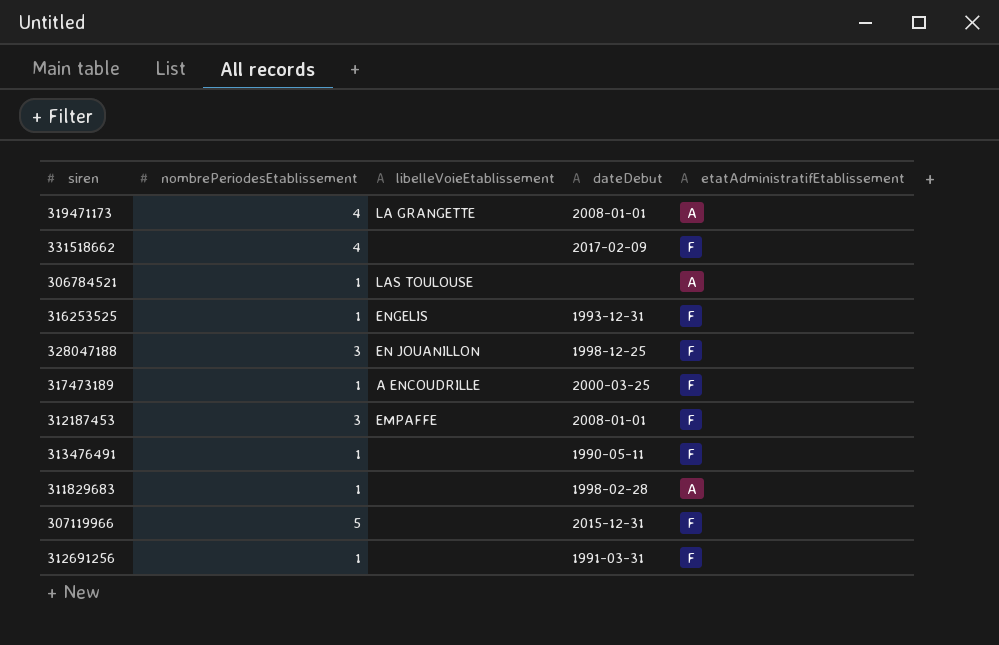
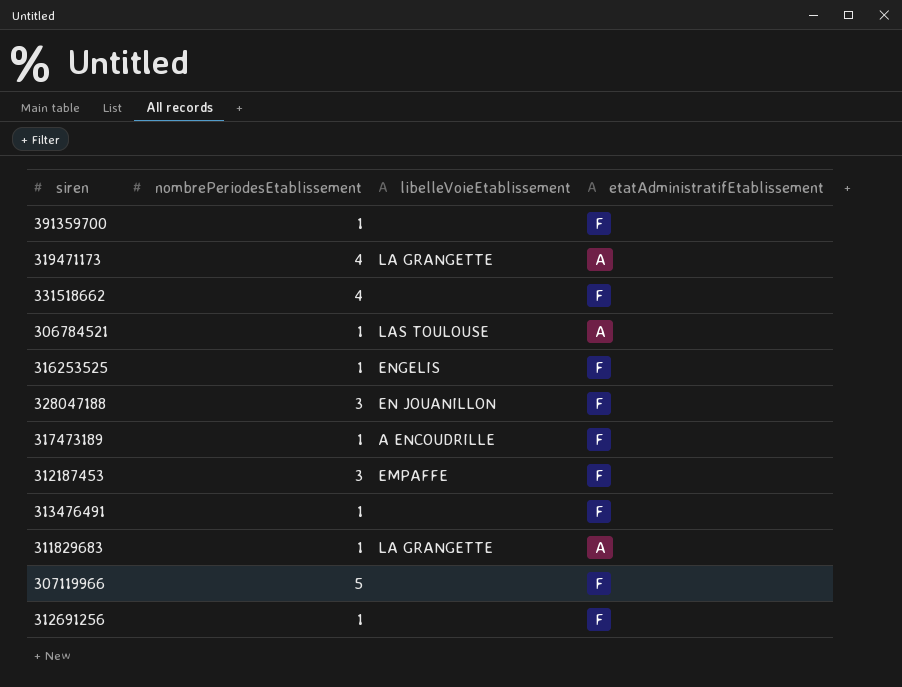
column dateDebut | position: 4 -> none
row 391359700: none -> 1 | none | F
311829683 | libelleVoieEtablissement: none -> LA GRANGETTE

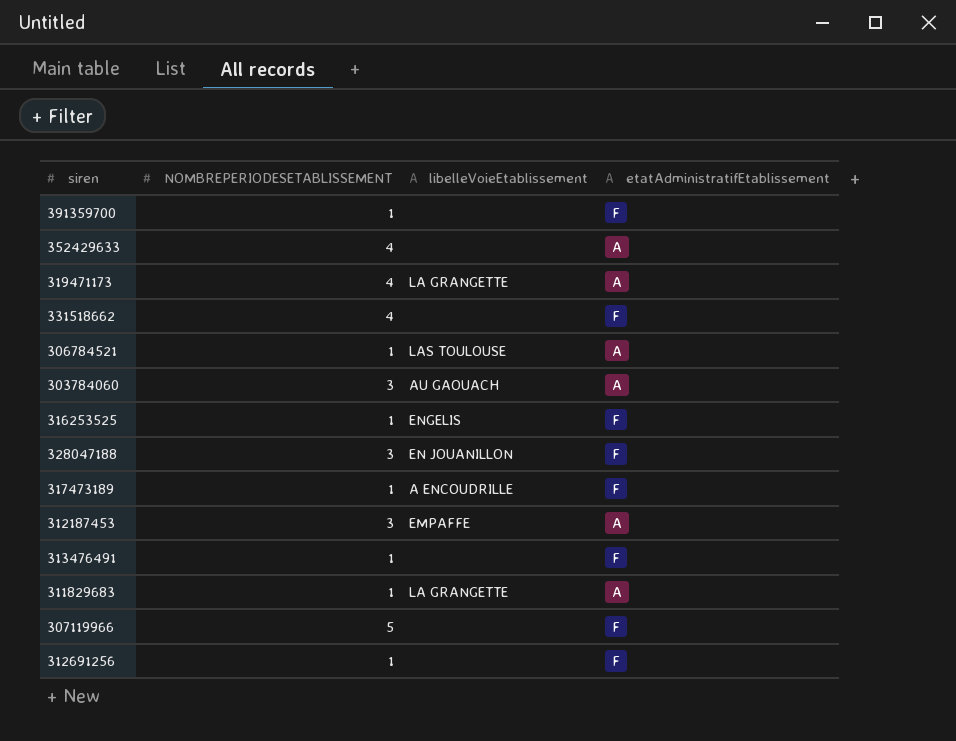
column name: nombrePeriodesEtablissement -> NOMBREPERIODESETABLISSEMENT
row 352429633: none -> 4 | none | A
row 303784060: none -> 3 | AU GAOUACH | A
312187453 | etatAdministratifEtablissement: F -> A

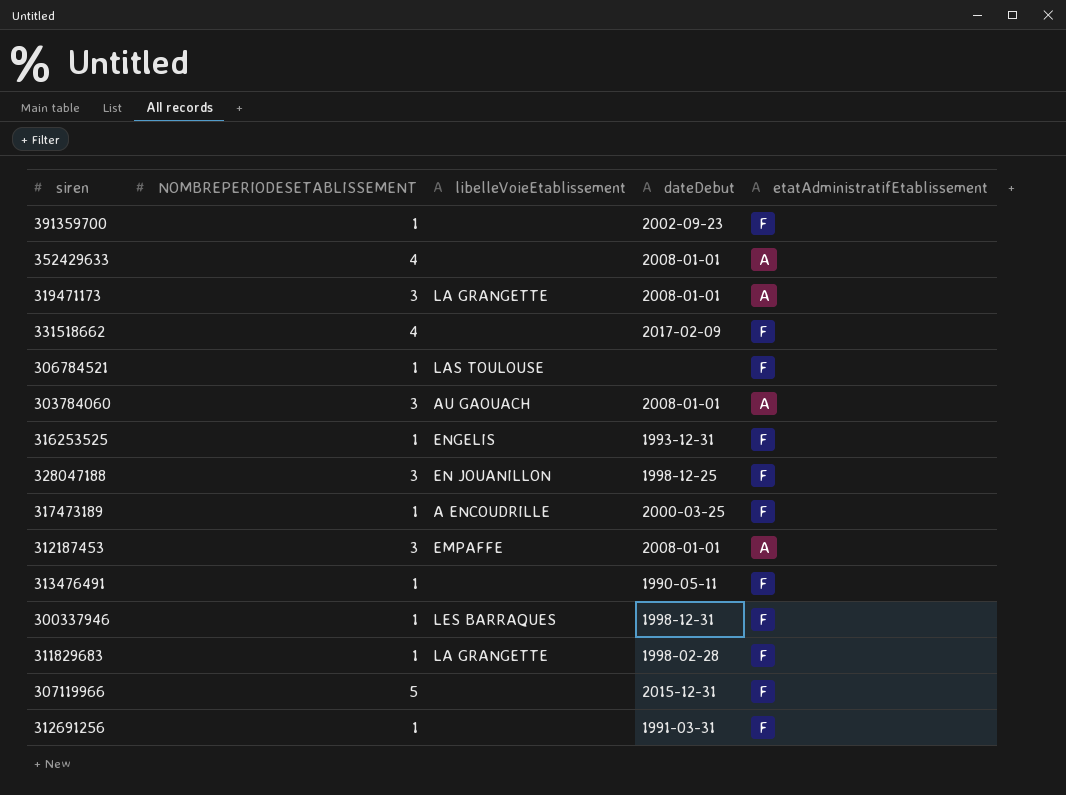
column dateDebut | position: none -> 4
319471173 | NOMBREPERIODESETABLISSEMENT: 4 -> 3
306784521 | etatAdministratifEtablissement: A -> F
row 300337946: none -> 1 | LES BARRAQUES | 1998-12-31 | F
311829683 | etatAdministratifEtablissement: A -> F

